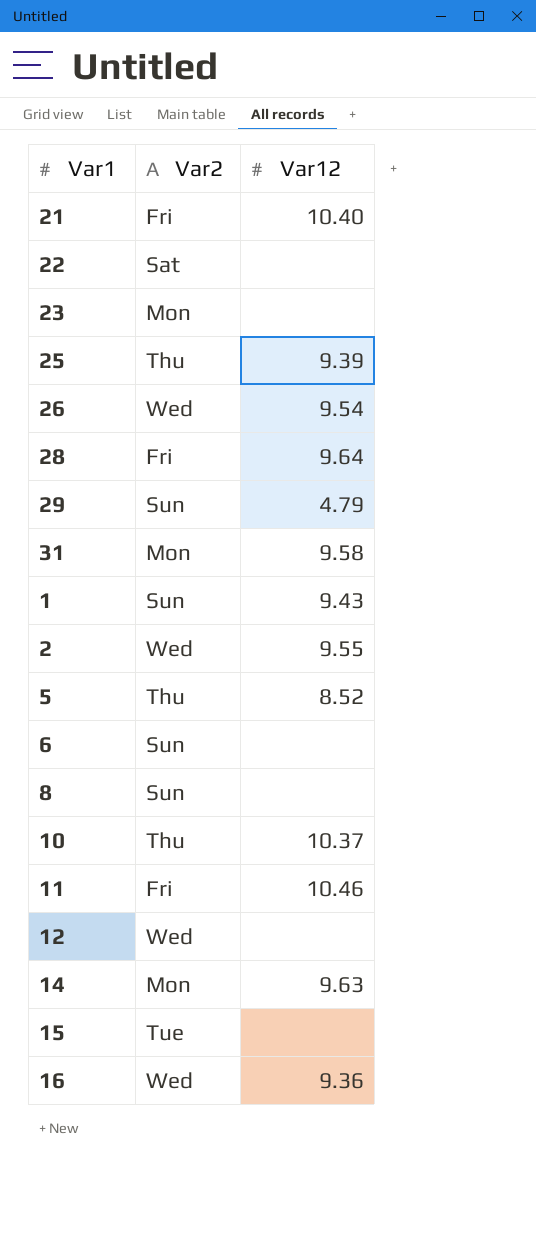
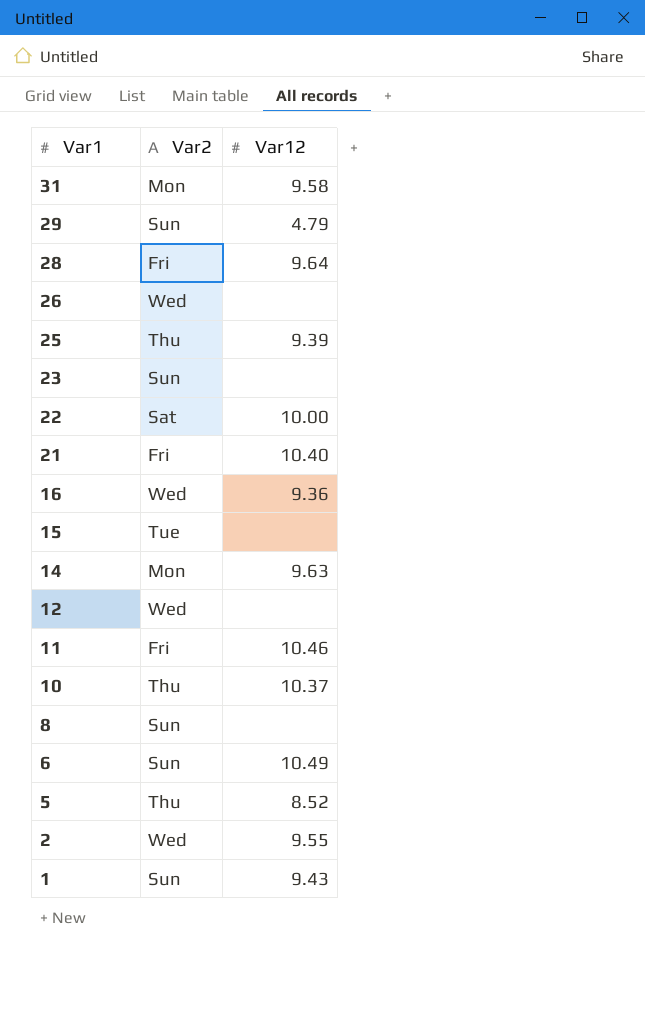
row order: none -> Var1 descending
26 | Var12: 9.54 -> none
23 | Var2: Mon -> Sun
22 | Var12: none -> 10.00
6 | Var12: none -> 10.49

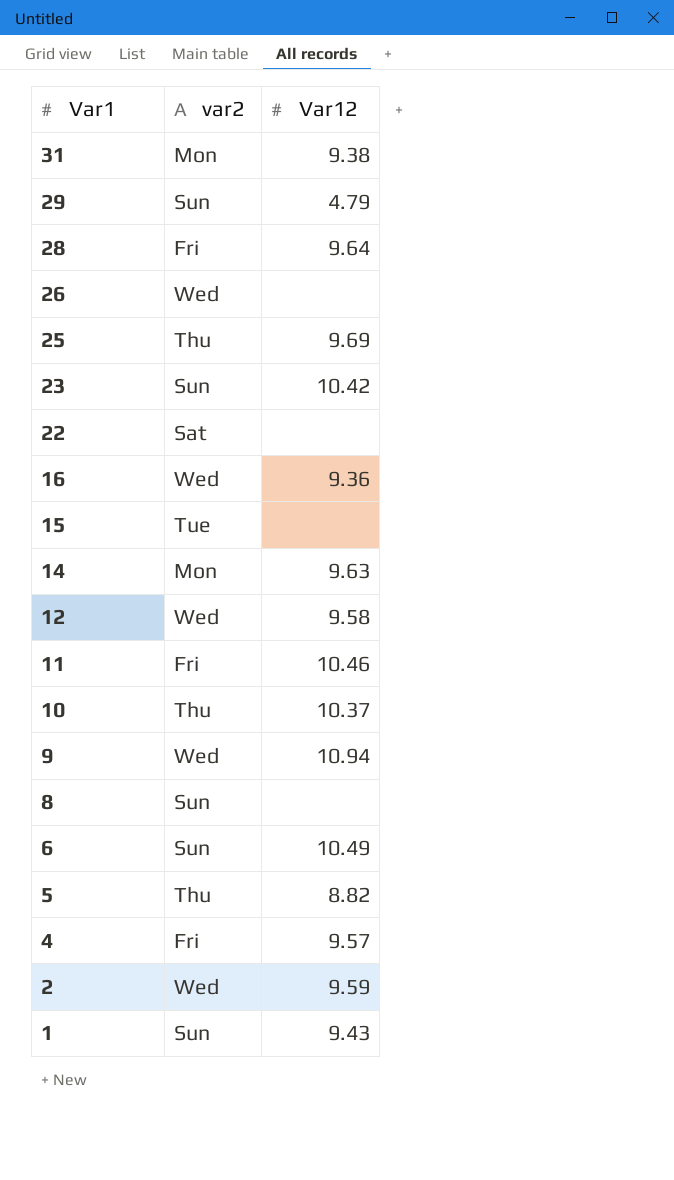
column name: Var2 -> var2
row 21: Fri | 10.40 -> none
31 | Var12: 9.58 -> 9.38
25 | Var12: 9.39 -> 9.69
23 | Var12: none -> 10.42
22 | Var12: 10.00 -> none
12 | Var12: none -> 9.58
row 9: none -> Wed | 10.94
5 | Var12: 8.52 -> 8.82
row 4: none -> Fri | 9.57
2 | Var12: 9.55 -> 9.59

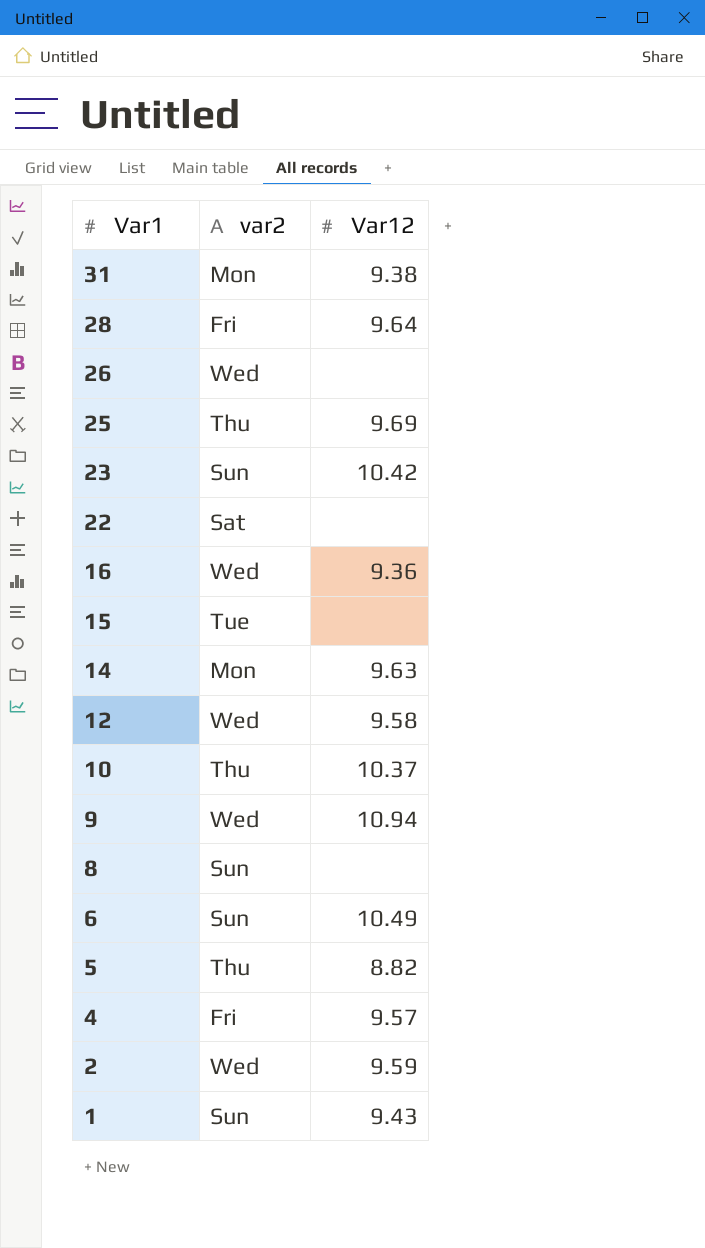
row 29: Sun | 4.79 -> none
row 11: Fri | 10.46 -> none

